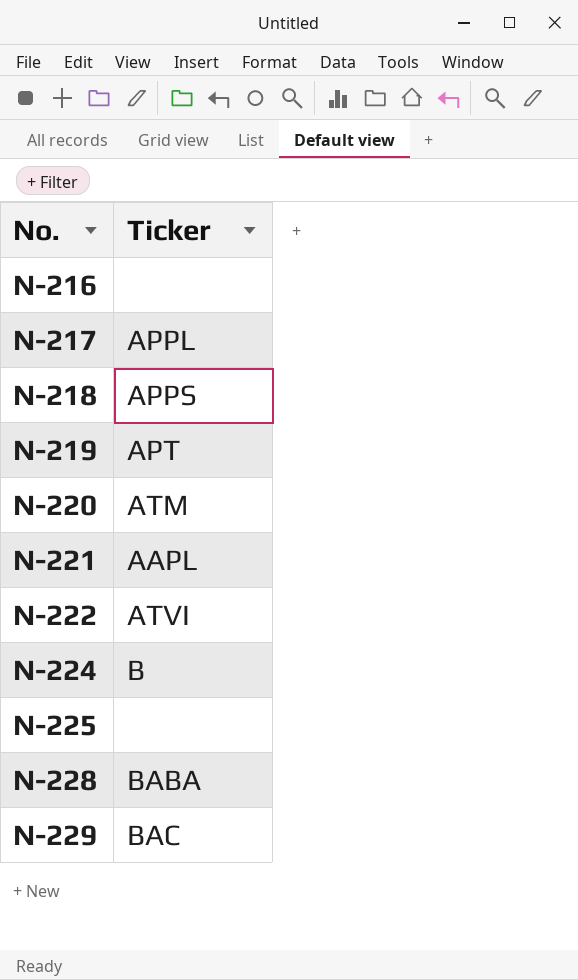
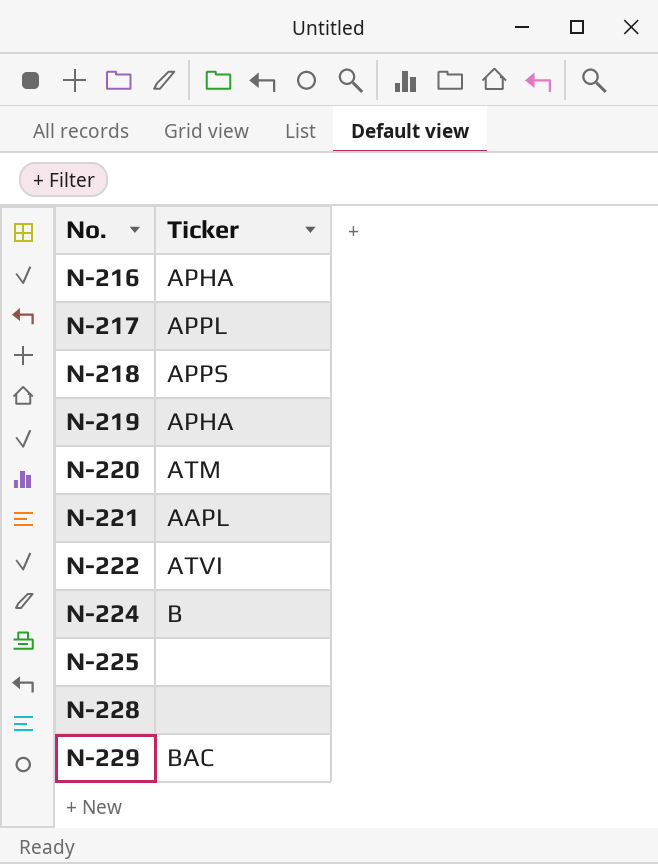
N-216 | Ticker: none -> APHA
N-219 | Ticker: APT -> APHA
N-228 | Ticker: BABA -> none

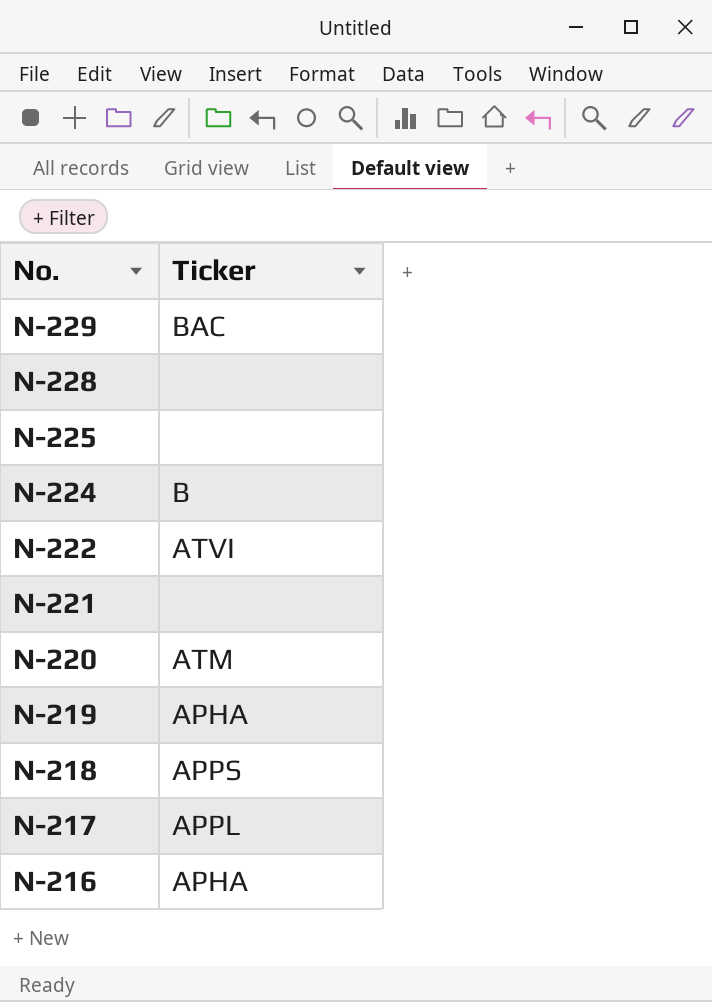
row order: No. ascending -> No. descending
N-221 | Ticker: AAPL -> none

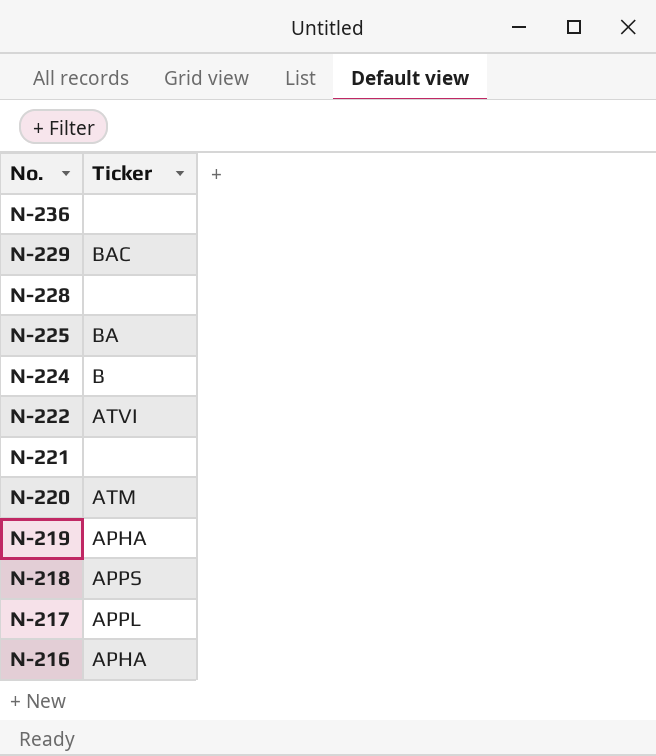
row N-236: none -> none
N-225 | Ticker: none -> BA

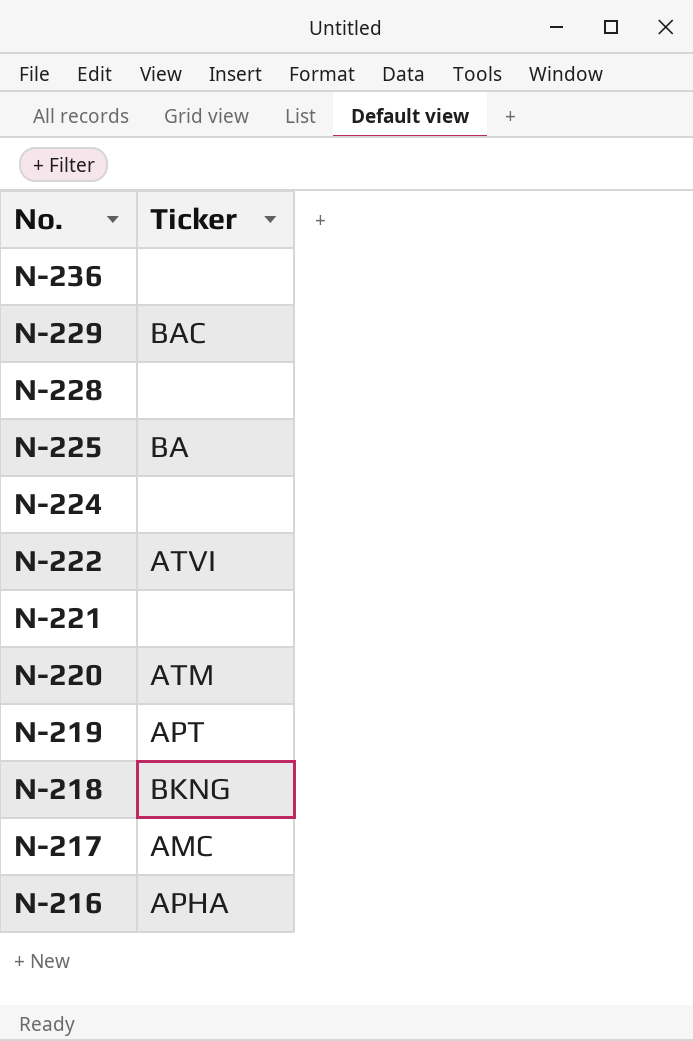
N-224 | Ticker: B -> none
N-219 | Ticker: APHA -> APT
N-218 | Ticker: APPS -> BKNG
N-217 | Ticker: APPL -> AMC

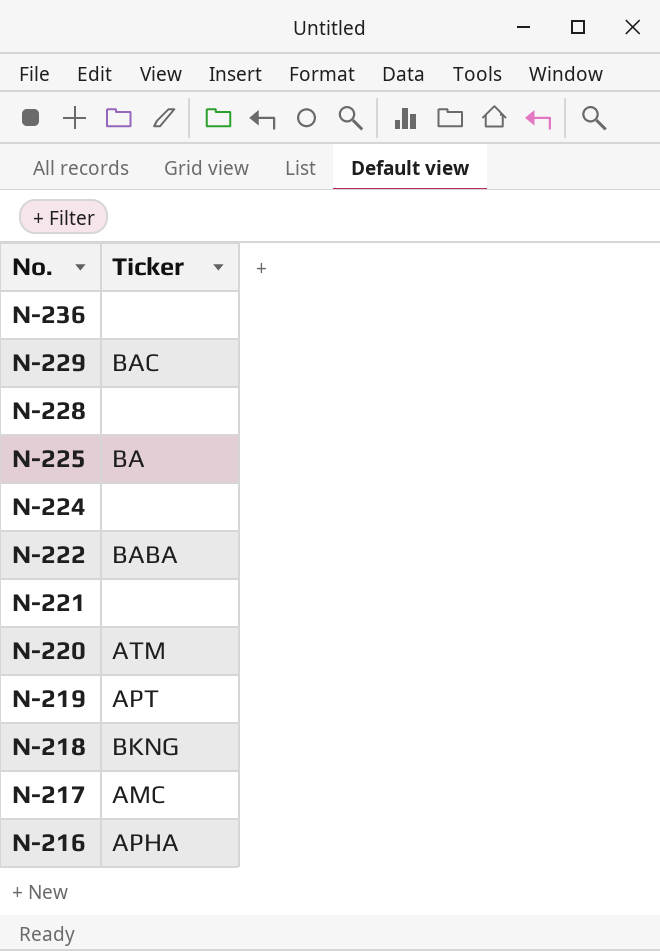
N-222 | Ticker: ATVI -> BABA

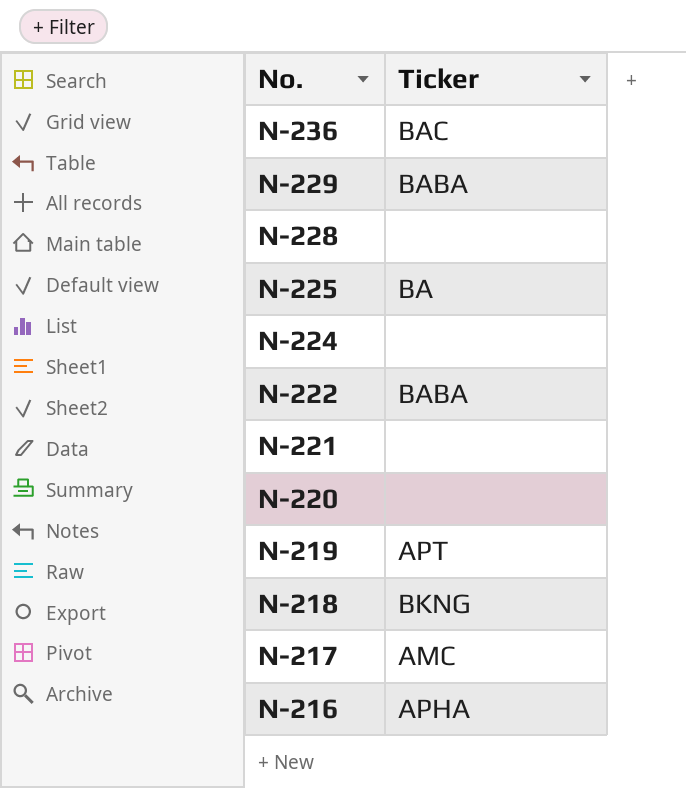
N-236 | Ticker: none -> BAC
N-229 | Ticker: BAC -> BABA
N-220 | Ticker: ATM -> none

